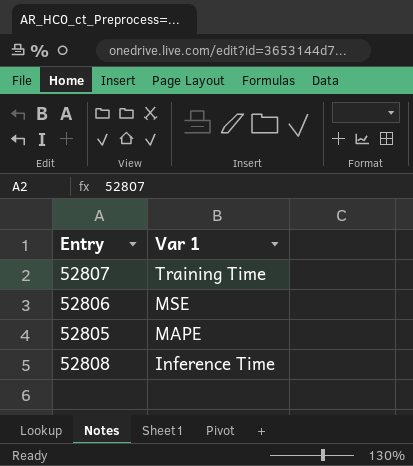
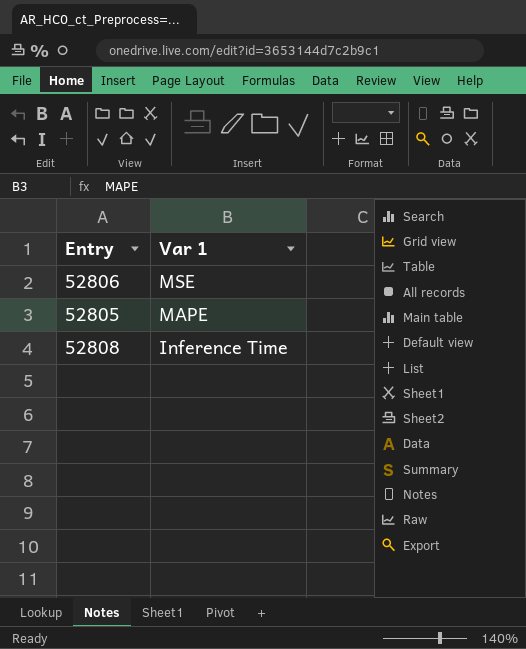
row 52807: Training Time -> none

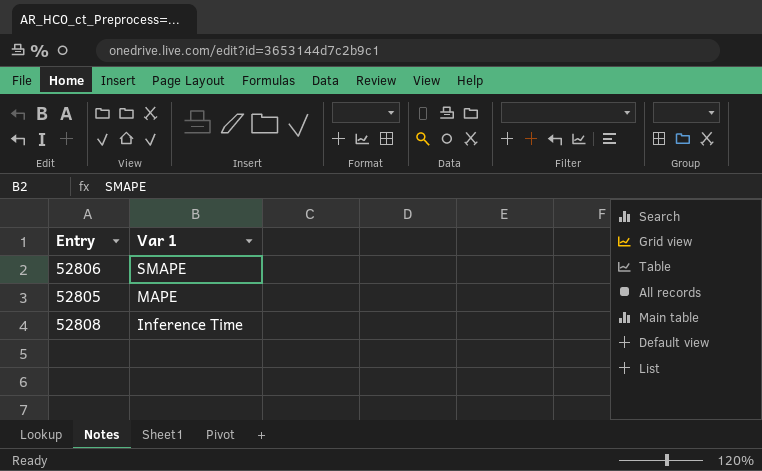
52806 | Var 1: MSE -> SMAPE

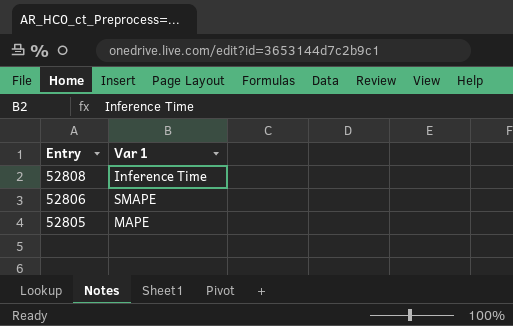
row order: Var 1 descending -> Entry descending

